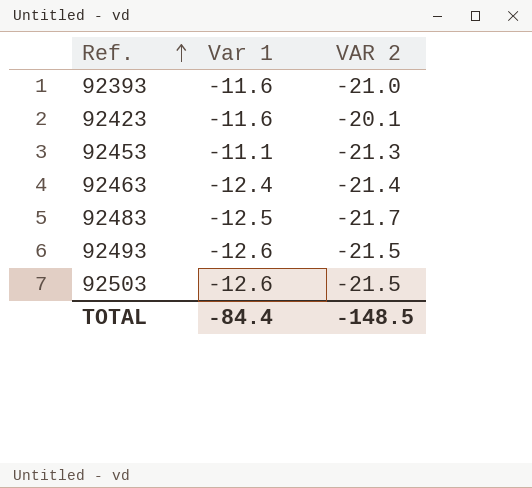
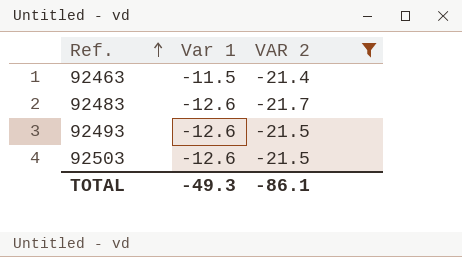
filter: none -> VAR 2 <= -21.4
92463 | Var 1: -12.4 -> -11.5
92483 | Var 1: -12.5 -> -12.6
TOTAL | Var 1: -84.4 -> -49.3
TOTAL | VAR 2: -148.5 -> -86.1

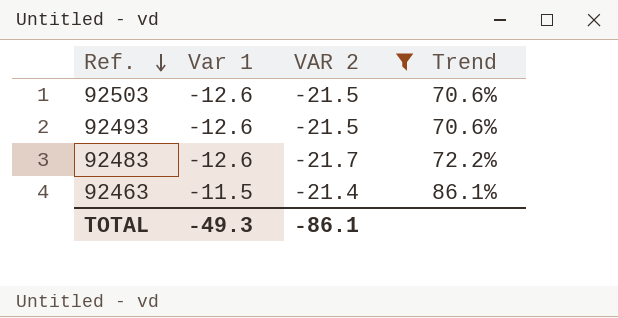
row order: Ref. ascending -> Ref. descending
column Trend | formula: none -> ([VAR 2] - [Var 1]) / [Var 1]

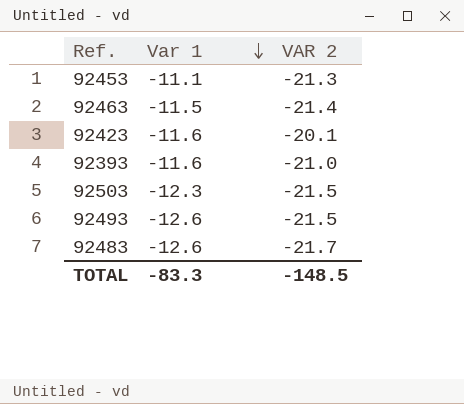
filter: VAR 2 <= -21.4 -> none
row order: Ref. descending -> Var 1 descending
column Trend | formula: ([VAR 2] - [Var 1]) / [Var 1] -> none
92503 | Var 1: -12.6 -> -12.3
TOTAL | Var 1: -49.3 -> -83.3
TOTAL | VAR 2: -86.1 -> -148.5

